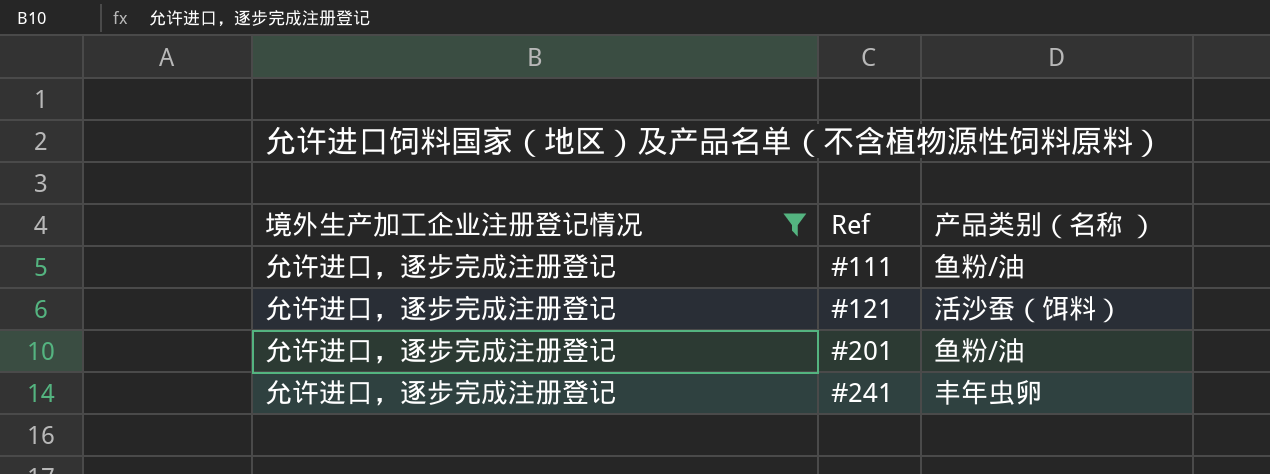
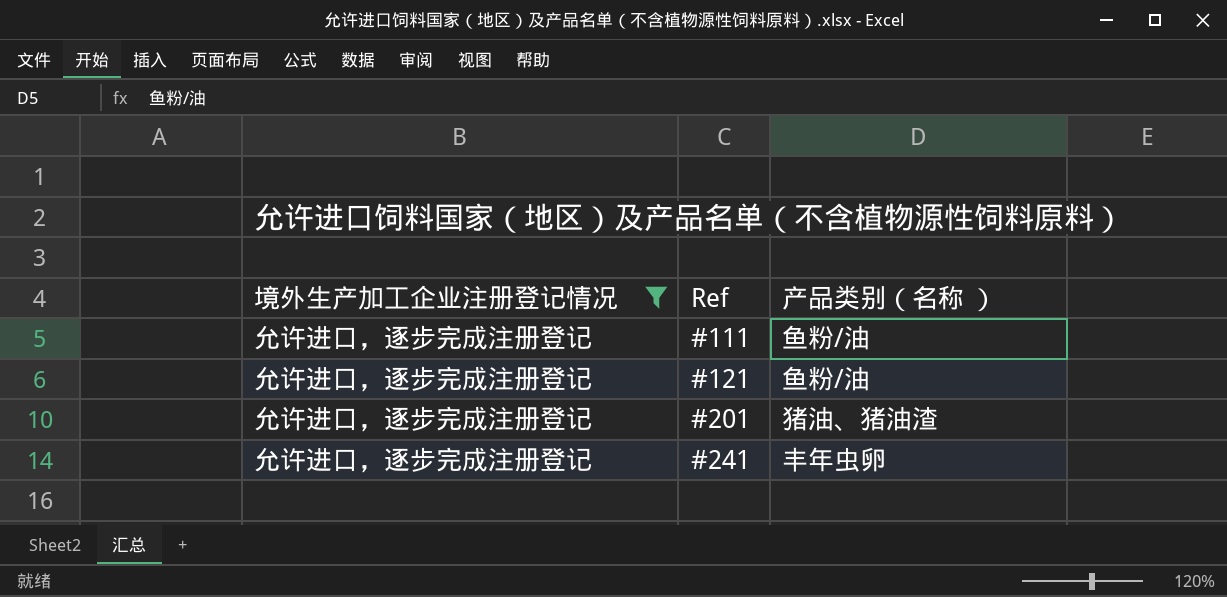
#121 | 产品类别（名称 ）: 活沙蚕（饵料） -> 鱼粉/油
#201 | 产品类别（名称 ）: 鱼粉/油 -> 猪油、猪油渣

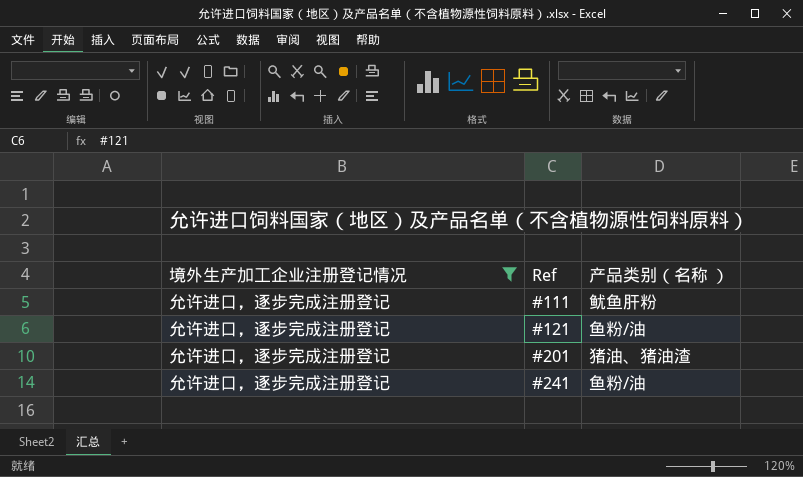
#111 | 产品类别（名称 ）: 鱼粉/油 -> 鱿鱼肝粉
#241 | 产品类别（名称 ）: 丰年虫卵 -> 鱼粉/油

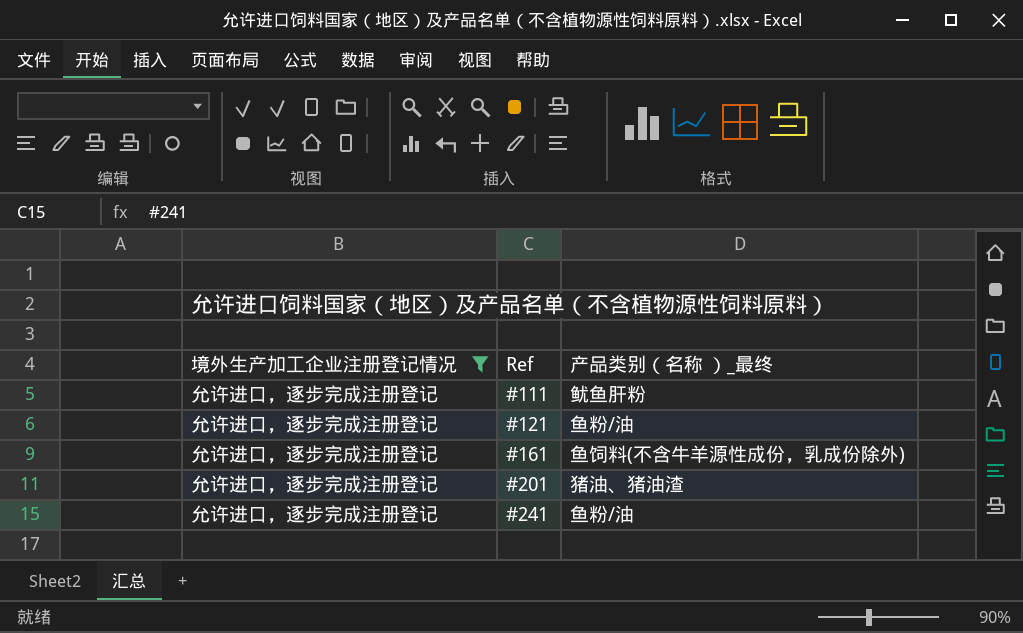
column name: 产品类别（名称 ） -> 产品类别（名称 ）_最终
row #161: none -> 允许进口，逐步完成注册登记 | 鱼饲料(不含牛羊源性成份，乳成份除外)

